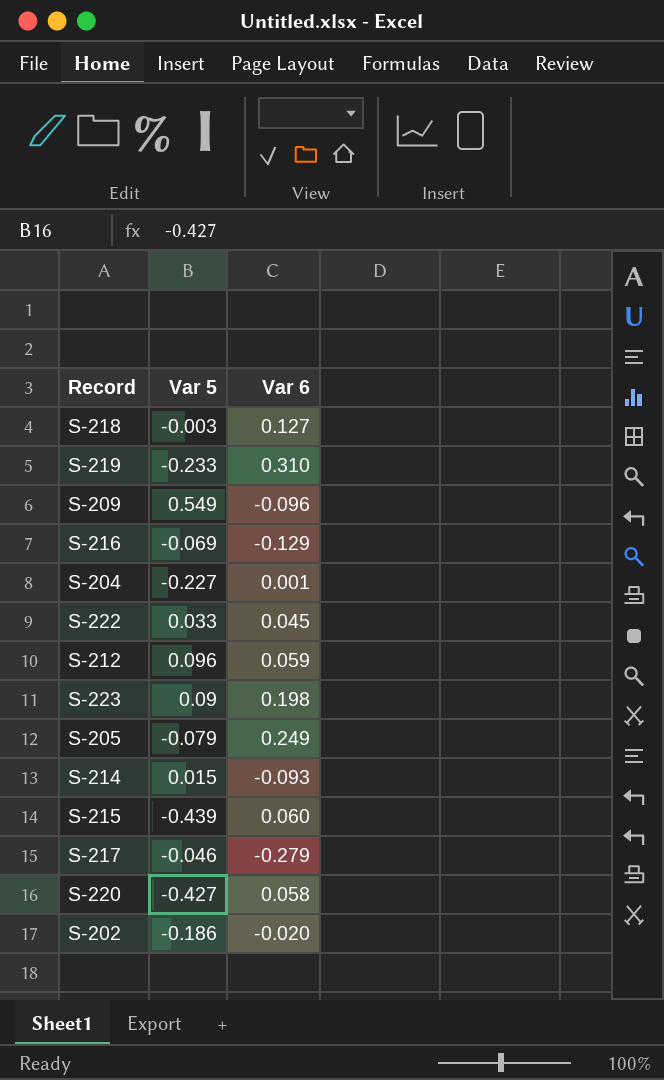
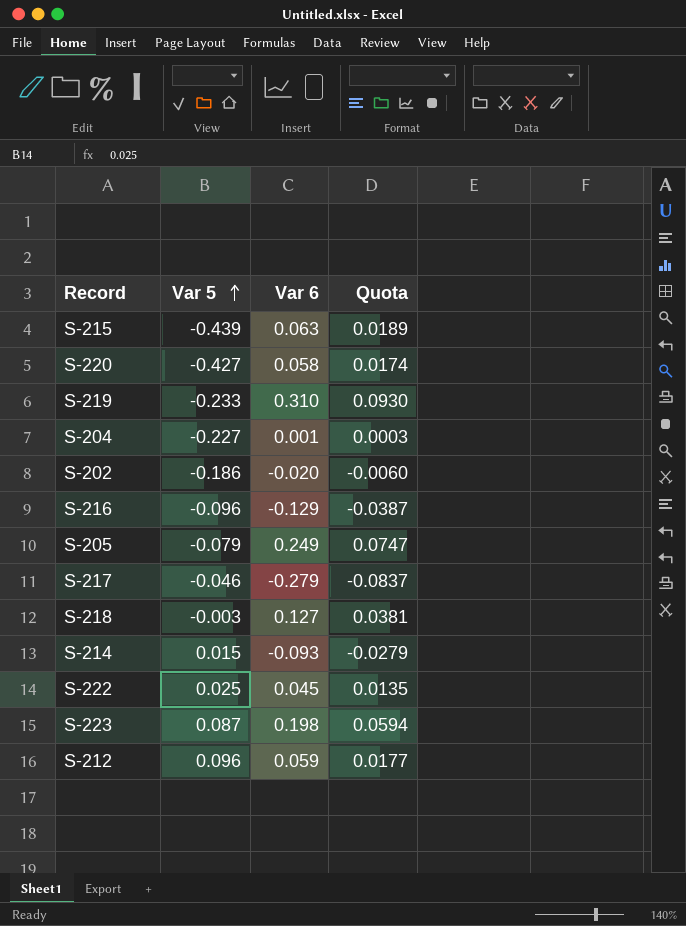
row order: none -> Var 5 ascending
column Quota | formula: none -> [Var 6] * 0.3
row S-209: 0.549 | -0.096 -> none
S-215 | Var 6: 0.060 -> 0.063
S-216 | Var 5: -0.069 -> -0.096
S-222 | Var 5: 0.033 -> 0.025
S-223 | Var 5: 0.09 -> 0.087

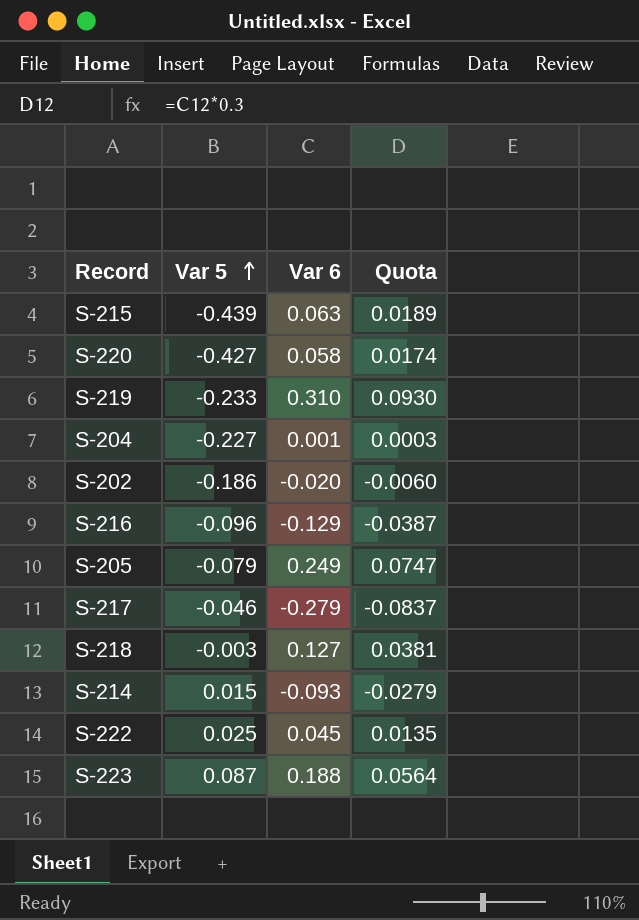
row S-212: 0.096 | 0.059 | 0.0177 -> none
S-223 | Var 6: 0.198 -> 0.188
S-223 | Quota: 0.0594 -> 0.0564

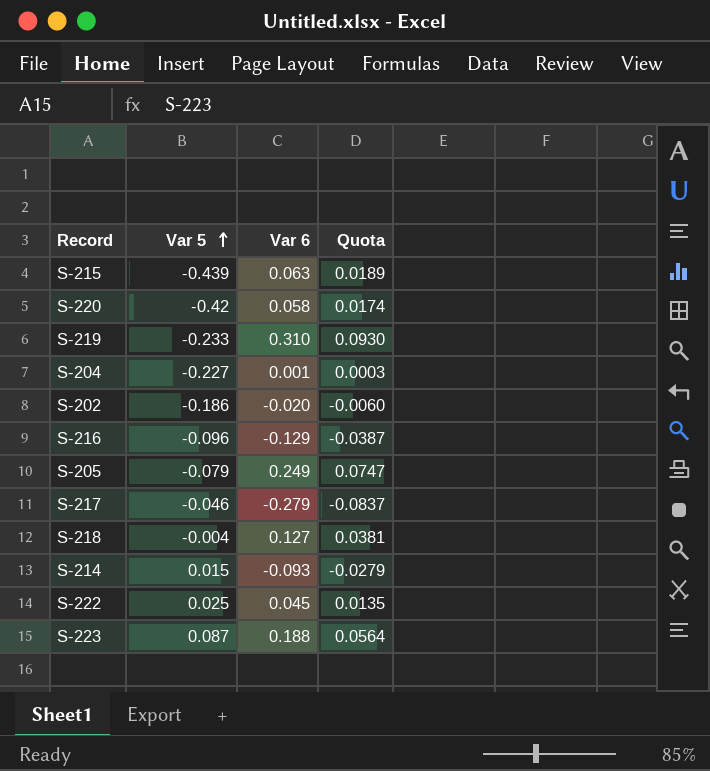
S-220 | Var 5: -0.427 -> -0.42
S-218 | Var 5: -0.003 -> -0.004

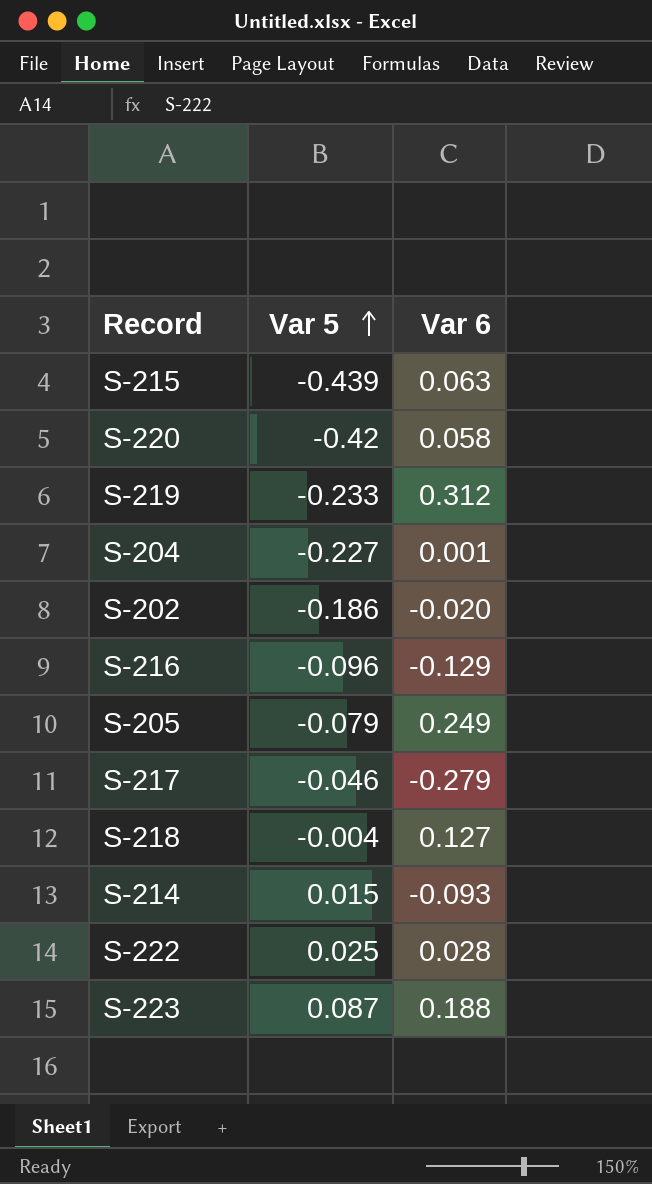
column Quota | formula: [Var 6] * 0.3 -> none
S-219 | Var 6: 0.310 -> 0.312
S-222 | Var 6: 0.045 -> 0.028

